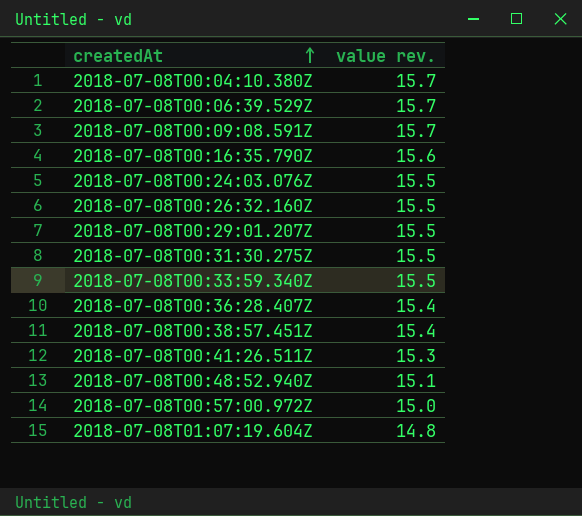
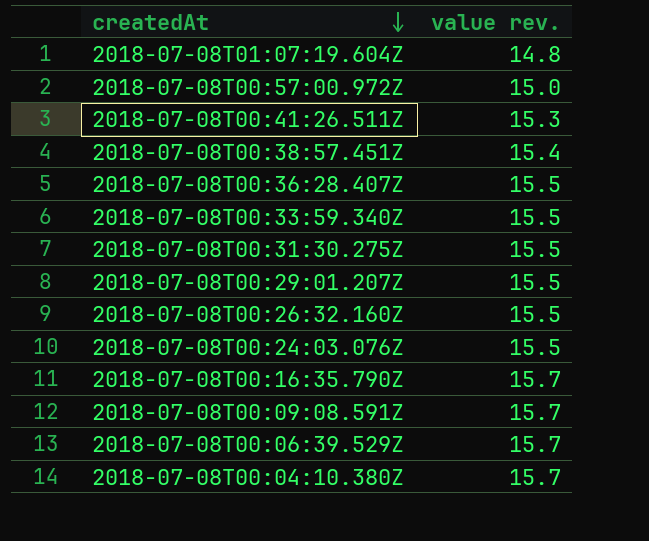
row order: createdAt ascending -> createdAt descending
row 2018-07-08T00:48:52.940Z: 15.1 -> none
2018-07-08T00:36:28.407Z | value rev.: 15.4 -> 15.5
2018-07-08T00:16:35.790Z | value rev.: 15.6 -> 15.7

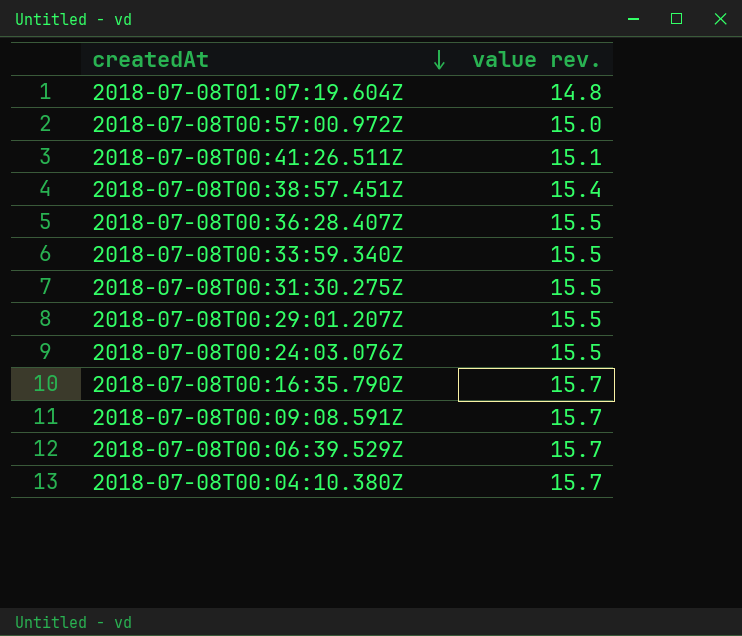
row 2018-07-08T00:26:32.160Z: 15.5 -> none
2018-07-08T00:41:26.511Z | value rev.: 15.3 -> 15.1

